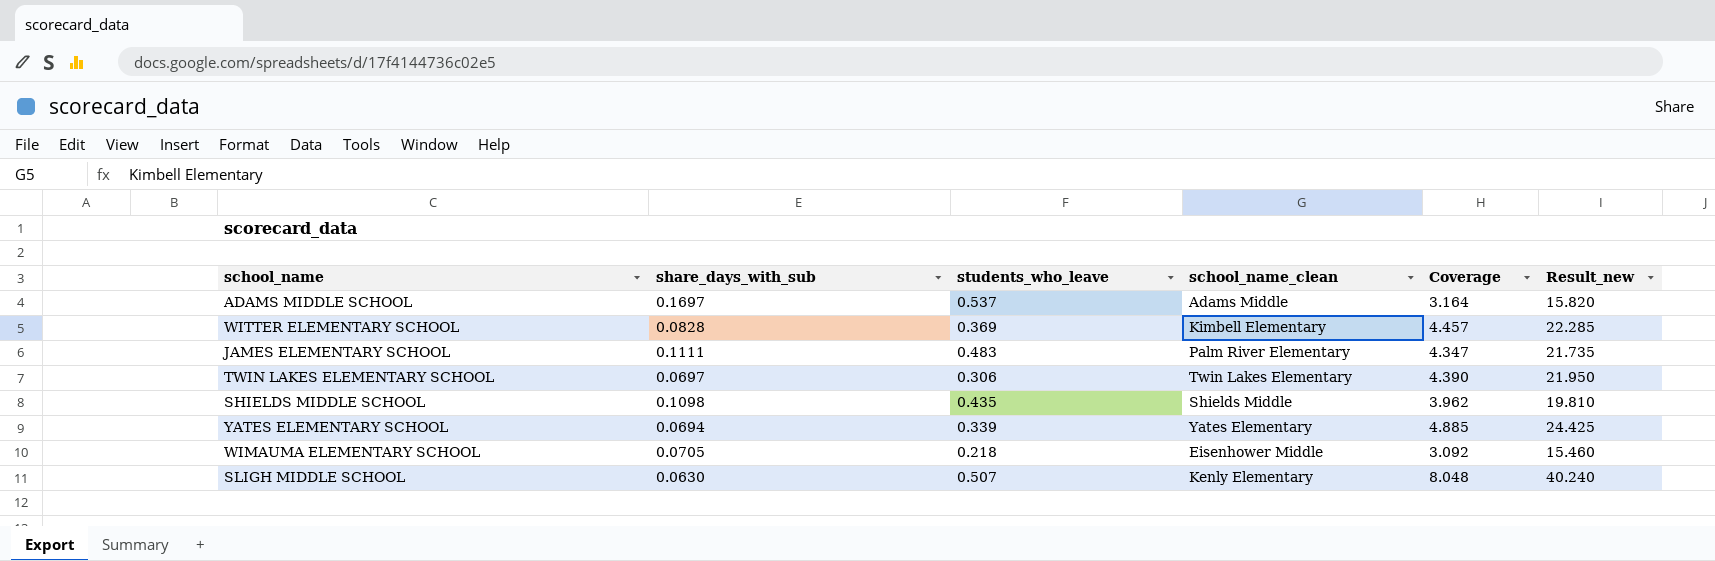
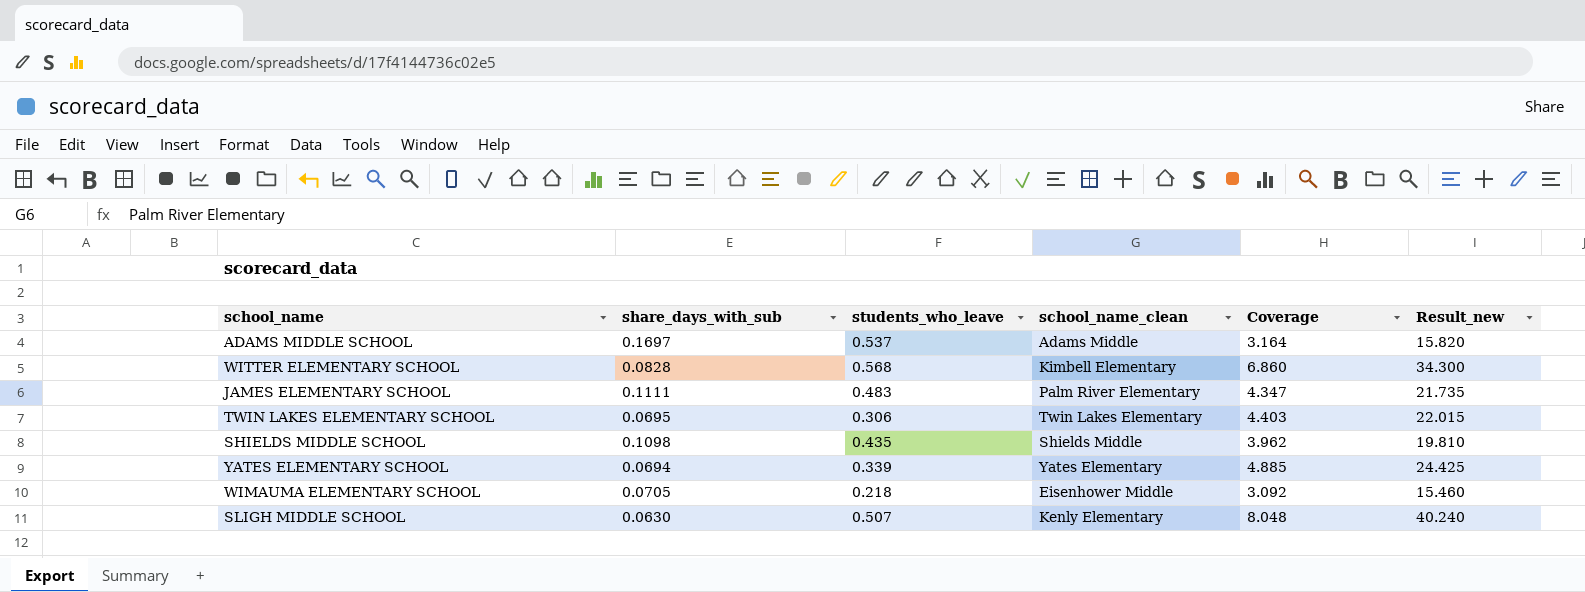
WITTER ELEMENTARY SCHOOL | students_who_leave: 0.369 -> 0.568
WITTER ELEMENTARY SCHOOL | Coverage: 4.457 -> 6.860
WITTER ELEMENTARY SCHOOL | Result_new: 22.285 -> 34.300
TWIN LAKES ELEMENTARY SCHOOL | share_days_with_sub: 0.0697 -> 0.0695
TWIN LAKES ELEMENTARY SCHOOL | Coverage: 4.390 -> 4.403
TWIN LAKES ELEMENTARY SCHOOL | Result_new: 21.950 -> 22.015

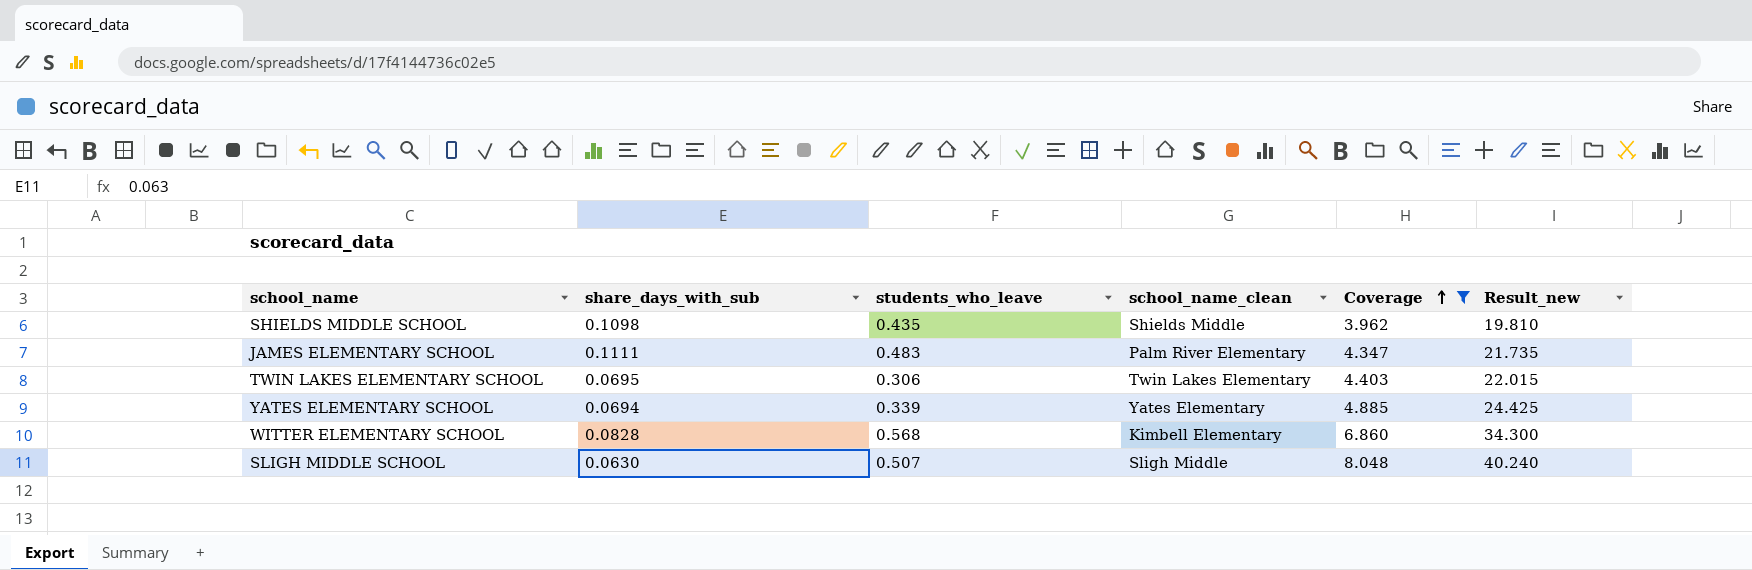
filter: none -> Coverage >= 3.962
row order: none -> Coverage ascending
SLIGH MIDDLE SCHOOL | school_name_clean: Kenly Elementary -> Sligh Middle

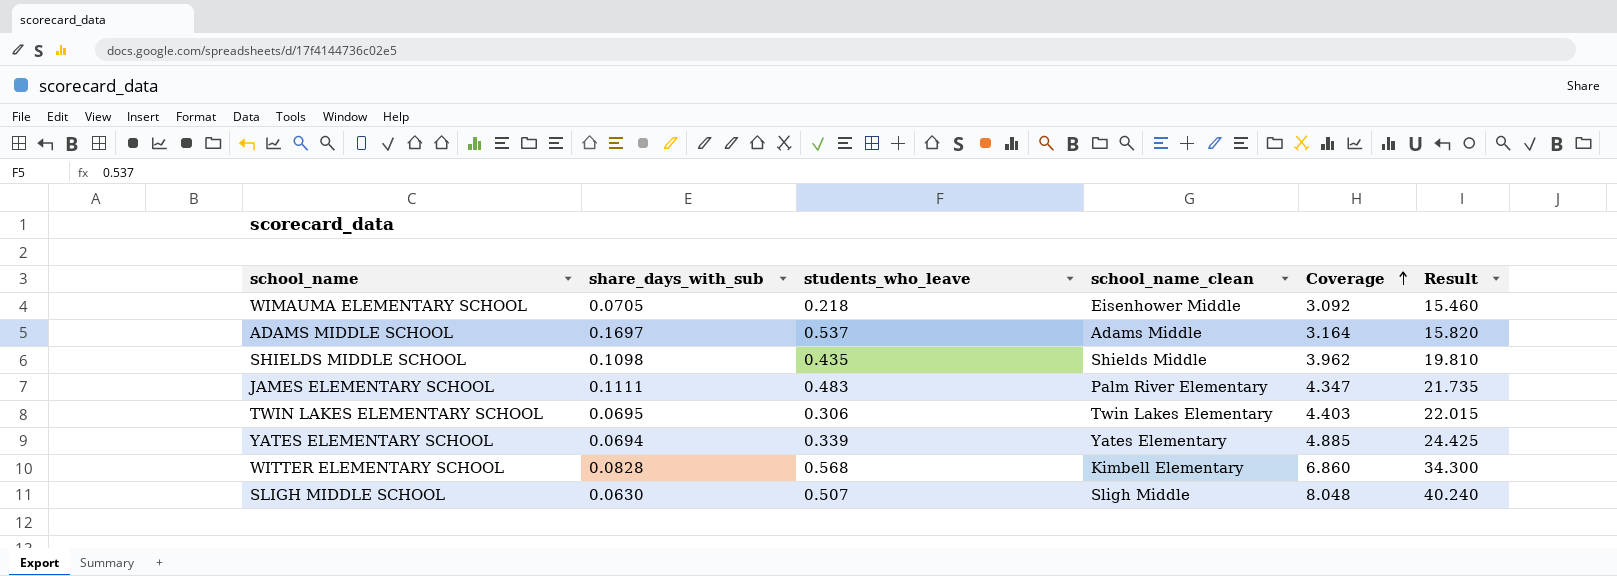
filter: Coverage >= 3.962 -> none
column name: Result_new -> Result

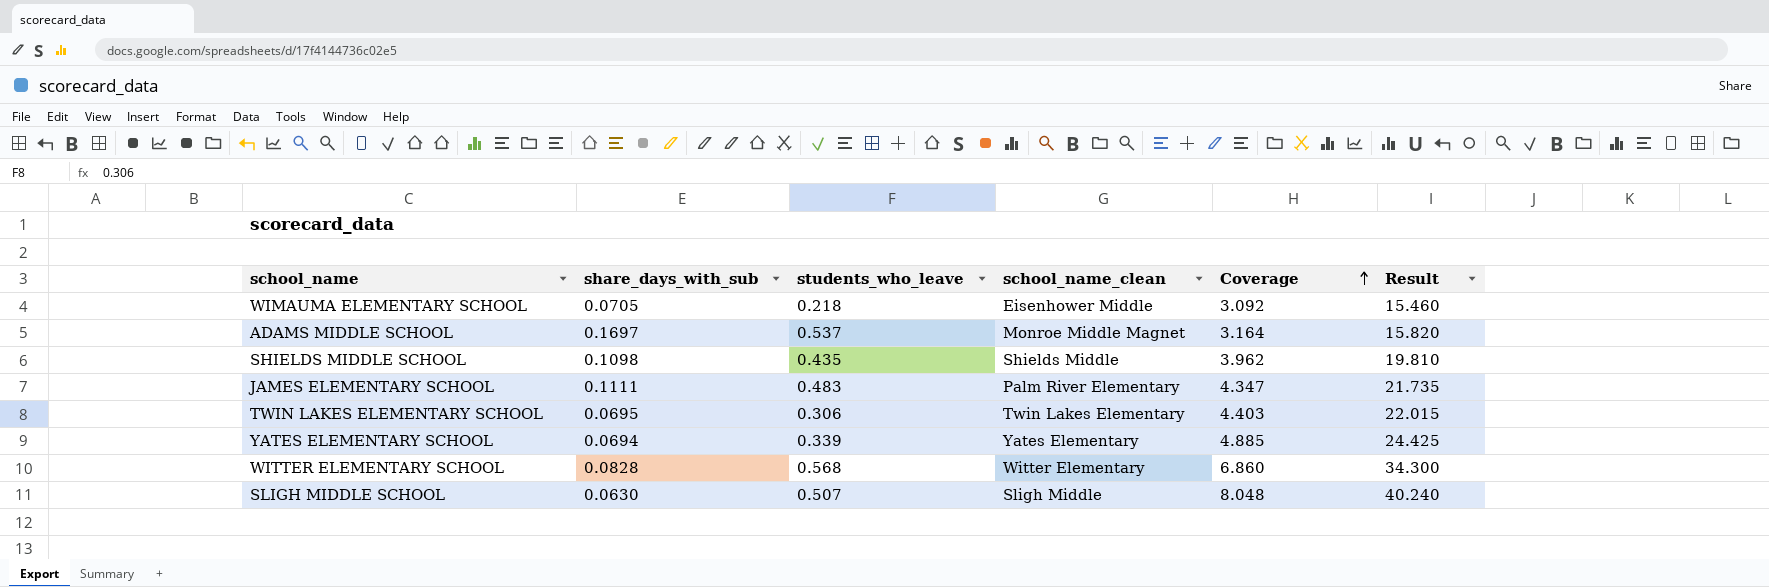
ADAMS MIDDLE SCHOOL | school_name_clean: Adams Middle -> Monroe Middle Magnet
WITTER ELEMENTARY SCHOOL | school_name_clean: Kimbell Elementary -> Witter Elementary

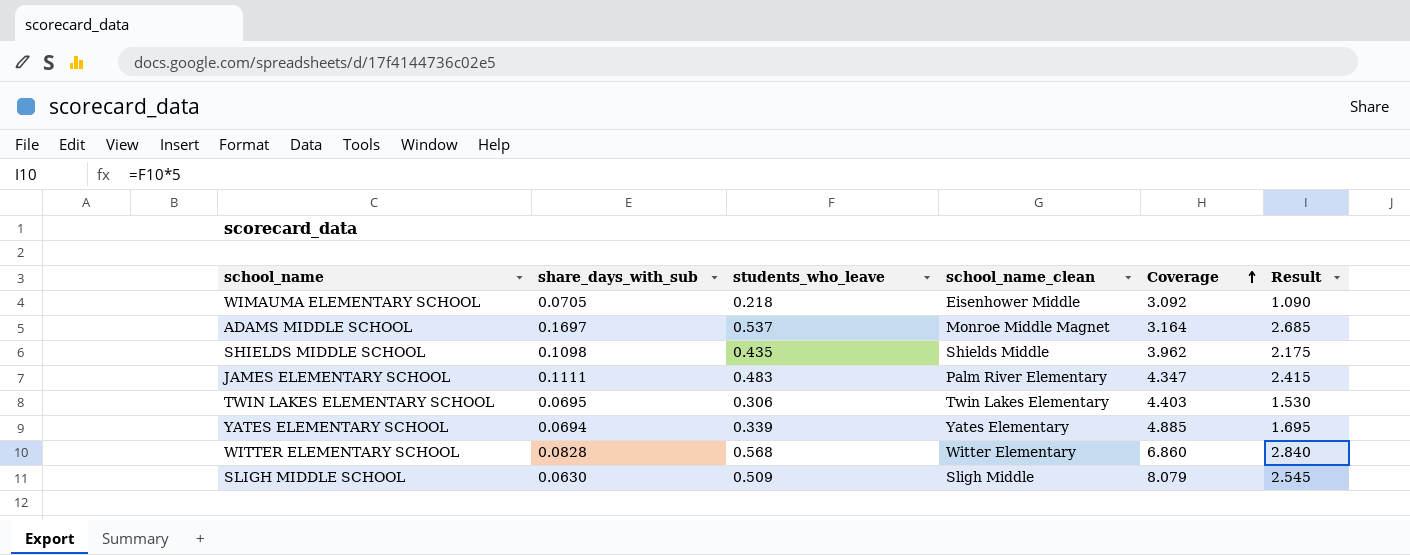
column Result | formula: [Coverage] * 5 -> [students_who_leave] * 5
SLIGH MIDDLE SCHOOL | students_who_leave: 0.507 -> 0.509
SLIGH MIDDLE SCHOOL | Coverage: 8.048 -> 8.079

